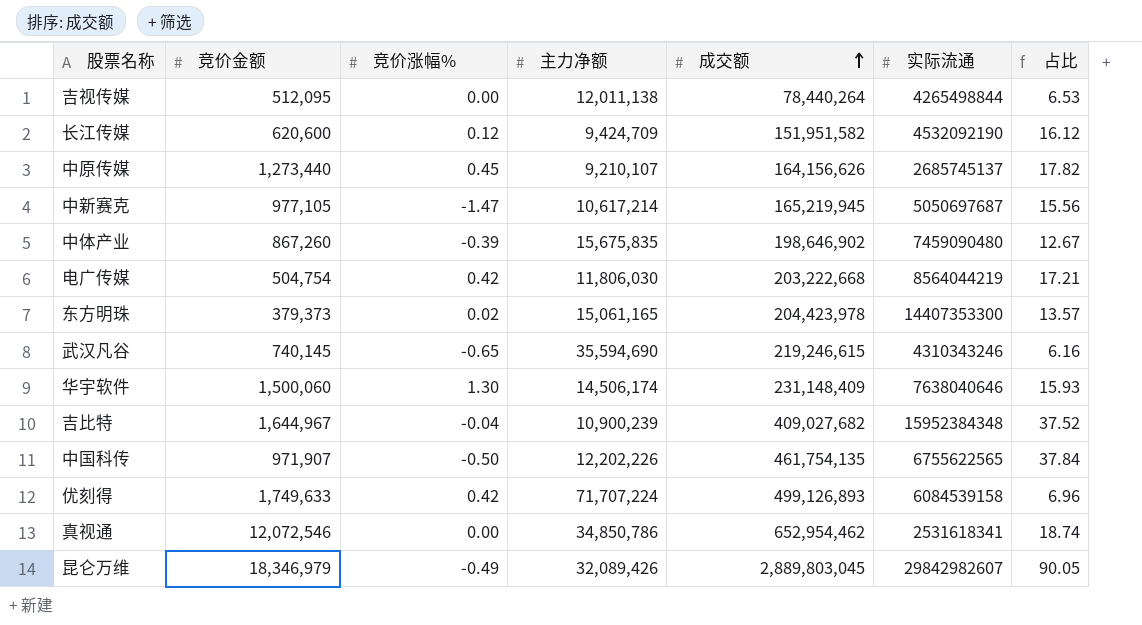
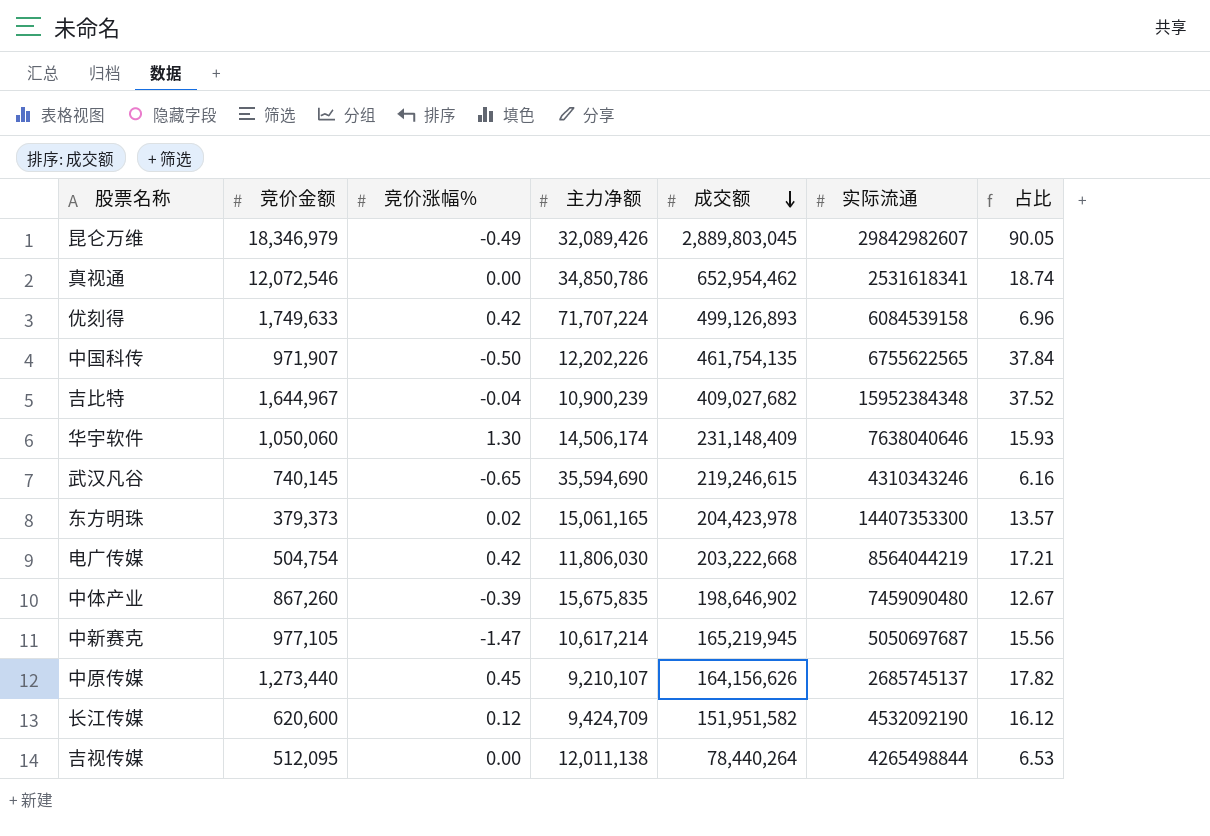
row order: 成交额 ascending -> 成交额 descending
华宇软件 | 竞价金额: 1,500,060 -> 1,050,060

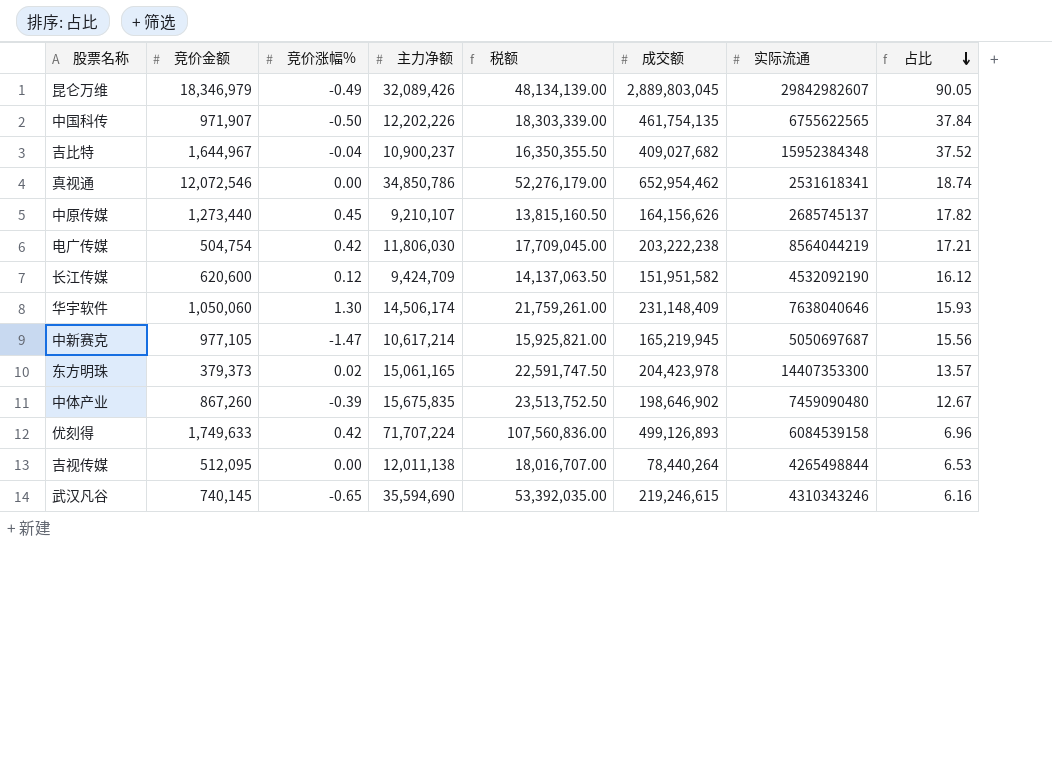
row order: 成交额 descending -> 占比 descending
column 税额 | formula: none -> [主力净额] * 1.5
吉比特 | 主力净额: 10,900,239 -> 10,900,237
电广传媒 | 成交额: 203,222,668 -> 203,222,238

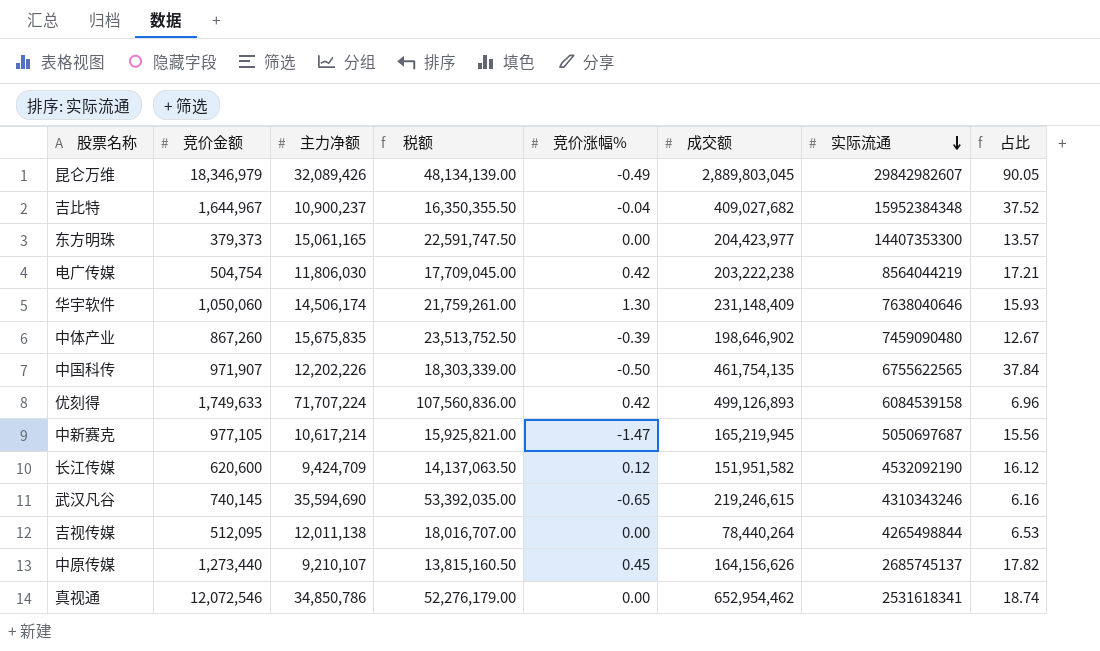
row order: 占比 descending -> 实际流通 descending
column 竞价涨幅% | position: 3 -> 5
东方明珠 | 竞价涨幅%: 0.02 -> 0.00
东方明珠 | 成交额: 204,423,978 -> 204,423,977

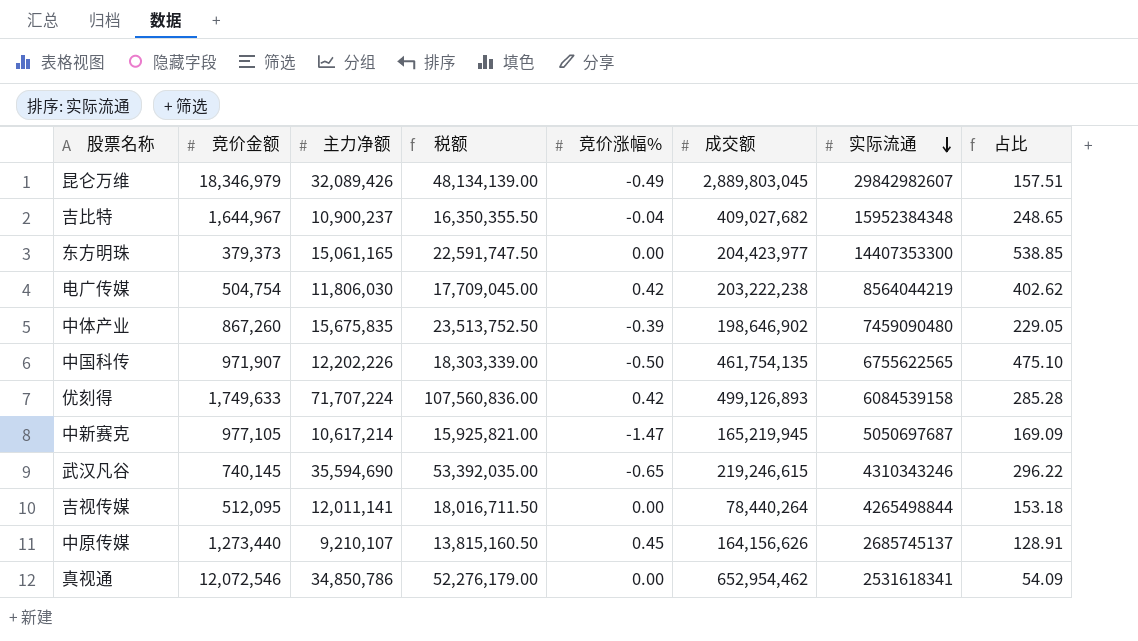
column 占比 | formula: [成交额] / [主力净额] -> [成交额] / [竞价金额]
row 华宇软件: 1,050,060 | 14,506,174 | 21,759,261.00 | 1.30 | 231,148,409 | 7638040646 | 15.93 -> none
row 长江传媒: 620,600 | 9,424,709 | 14,137,063.50 | 0.12 | 151,951,582 | 4532092190 | 16.12 -> none
吉视传媒 | 主力净额: 12,011,138 -> 12,011,141
吉视传媒 | 税额: 18,016,707.00 -> 18,016,711.50

